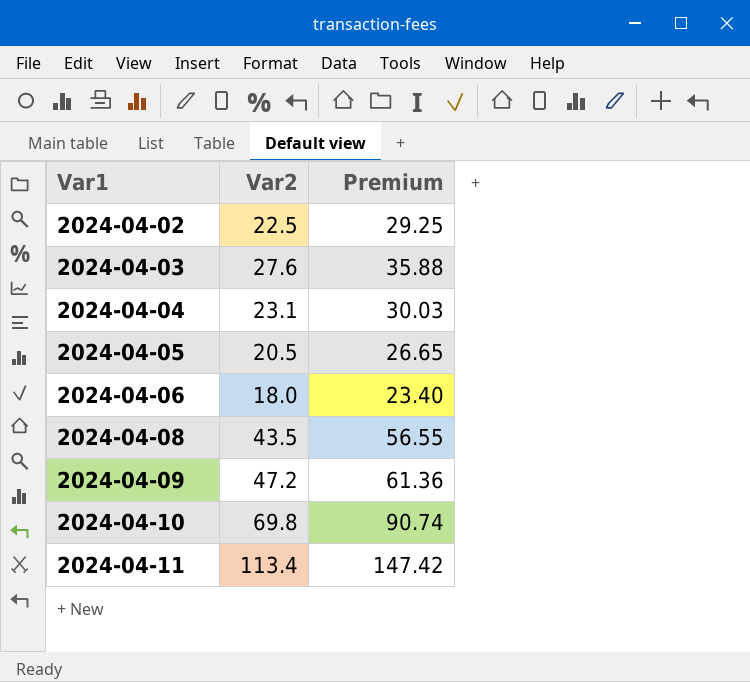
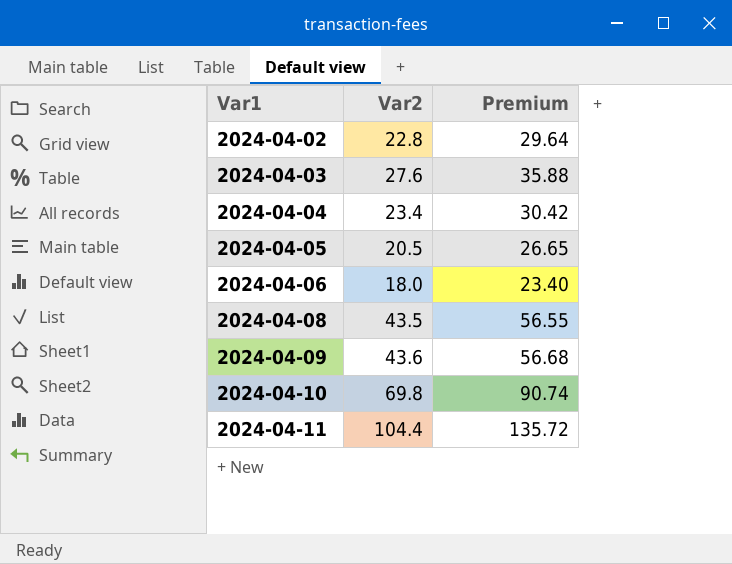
2024-04-02 | Var2: 22.5 -> 22.8
2024-04-02 | Premium: 29.25 -> 29.64
2024-04-04 | Var2: 23.1 -> 23.4
2024-04-04 | Premium: 30.03 -> 30.42
2024-04-09 | Var2: 47.2 -> 43.6
2024-04-09 | Premium: 61.36 -> 56.68
2024-04-11 | Var2: 113.4 -> 104.4
2024-04-11 | Premium: 147.42 -> 135.72

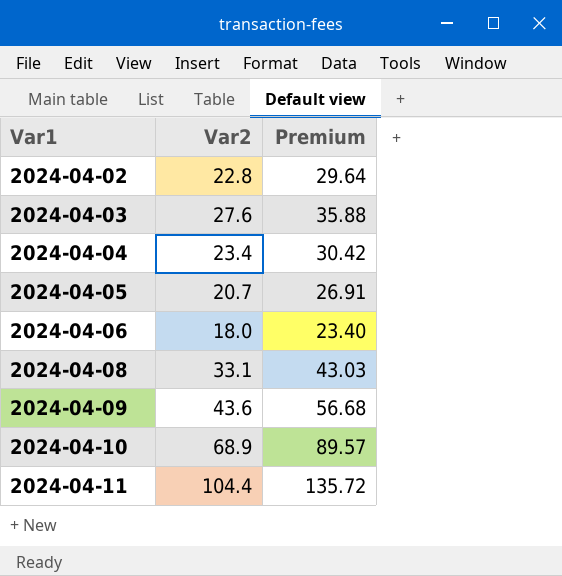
2024-04-05 | Var2: 20.5 -> 20.7
2024-04-05 | Premium: 26.65 -> 26.91
2024-04-08 | Var2: 43.5 -> 33.1
2024-04-08 | Premium: 56.55 -> 43.03
2024-04-10 | Var2: 69.8 -> 68.9
2024-04-10 | Premium: 90.74 -> 89.57

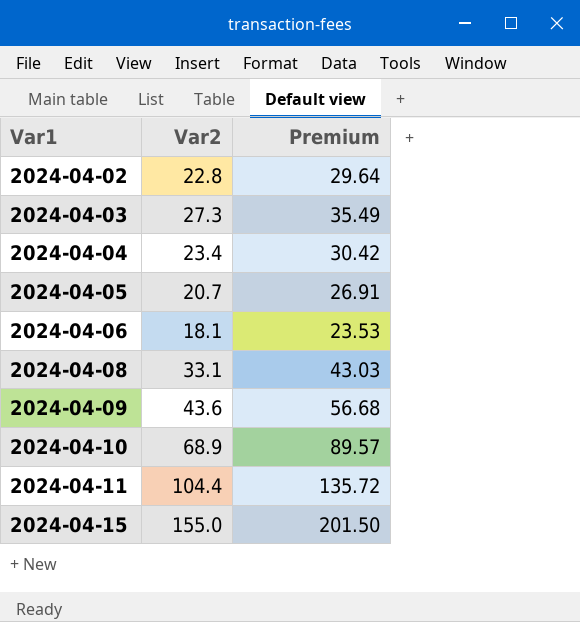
2024-04-03 | Var2: 27.6 -> 27.3
2024-04-03 | Premium: 35.88 -> 35.49
2024-04-06 | Var2: 18.0 -> 18.1
2024-04-06 | Premium: 23.40 -> 23.53
row 2024-04-15: none -> 155.0 | 201.50

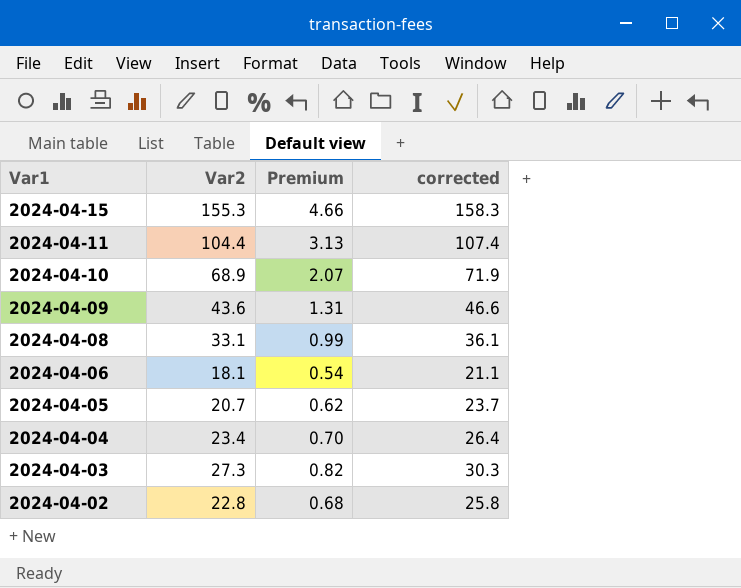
row order: Var1 ascending -> Var1 descending
column Premium | formula: [Var2] * 1.3 -> [Var2] * 0.03
column corrected | formula: none -> [Var2] + 3
2024-04-15 | Var2: 155.0 -> 155.3

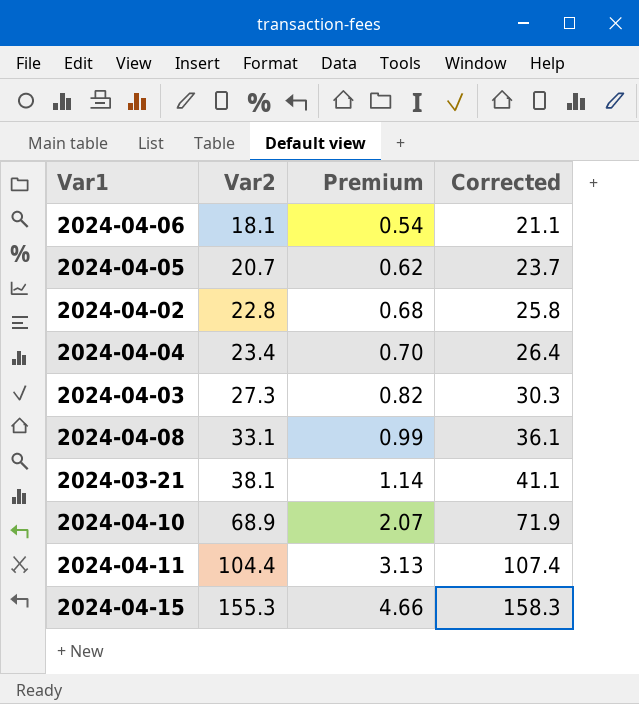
row order: Var1 descending -> Var2 ascending
column name: corrected -> Corrected
row 2024-04-09: 43.6 | 1.31 | 46.6 -> none
row 2024-03-21: none -> 38.1 | 1.14 | 41.1

